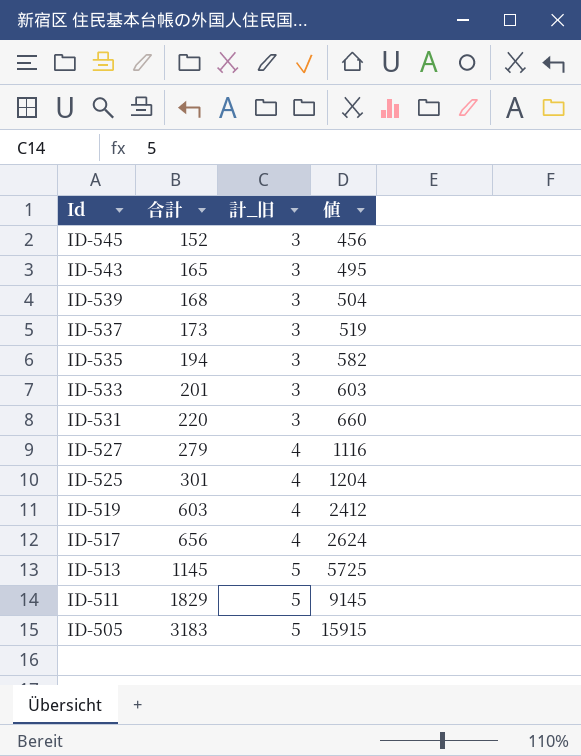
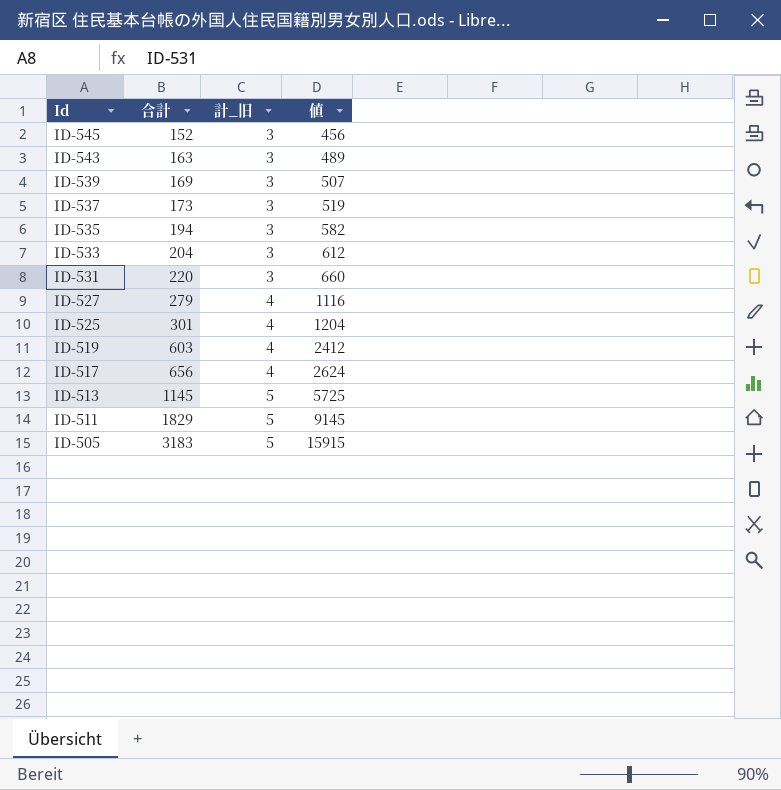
ID-543 | 合計: 165 -> 163
ID-543 | 値: 495 -> 489
ID-539 | 合計: 168 -> 169
ID-539 | 値: 504 -> 507
ID-533 | 合計: 201 -> 204
ID-533 | 値: 603 -> 612

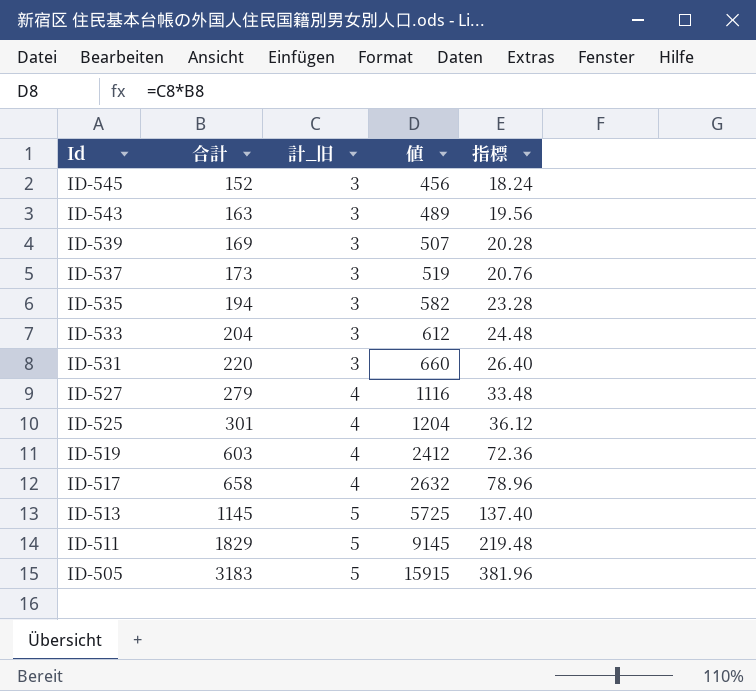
column 指標 | formula: none -> [合計] * 0.12
ID-517 | 合計: 656 -> 658
ID-517 | 値: 2624 -> 2632

